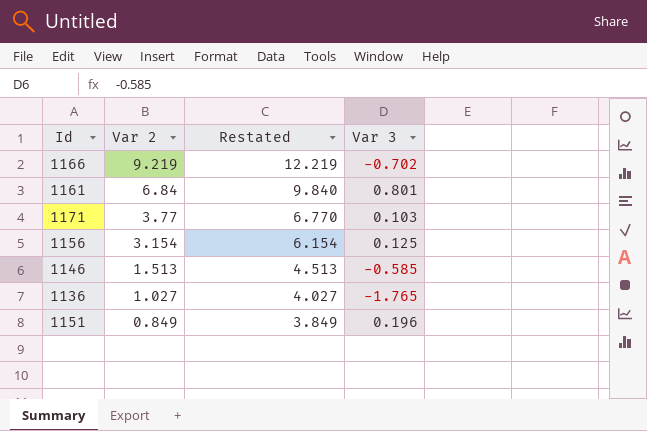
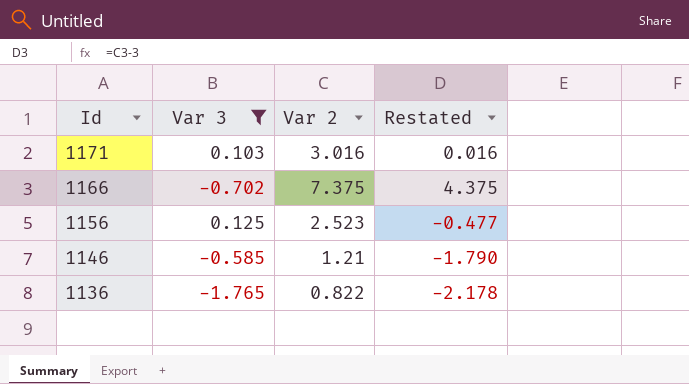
filter: none -> Var 3 <= 0.125
row order: Var 2 descending -> Id descending
column Var 3 | position: 4 -> 2
column Restated | formula: [Var 2] + 3 -> [Var 2] - 3
1171 | Var 2: 3.77 -> 3.016
1166 | Var 2: 9.219 -> 7.375
1156 | Var 2: 3.154 -> 2.523
1146 | Var 2: 1.513 -> 1.21
1136 | Var 2: 1.027 -> 0.822

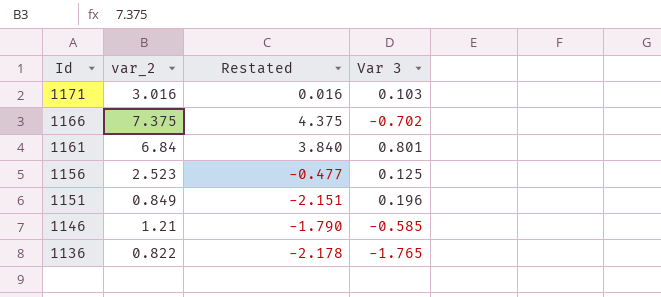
filter: Var 3 <= 0.125 -> none
column name: Var 2 -> var_2
column Var 3 | position: 2 -> 4

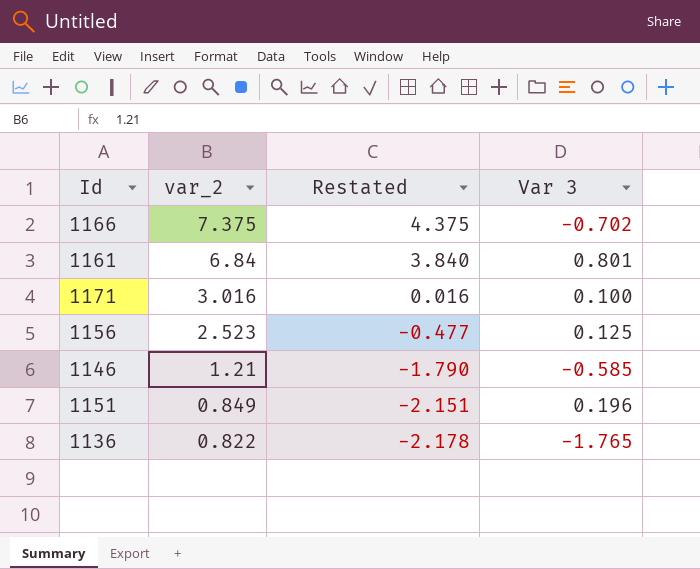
row order: Id descending -> var_2 descending
1171 | Var 3: 0.103 -> 0.100

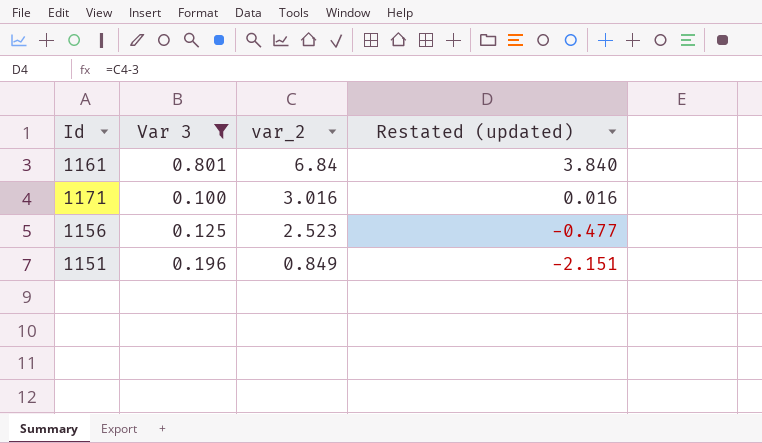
filter: none -> Var 3 >= 0.100
column Var 3 | position: 4 -> 2
column name: Restated -> Restated (updated)

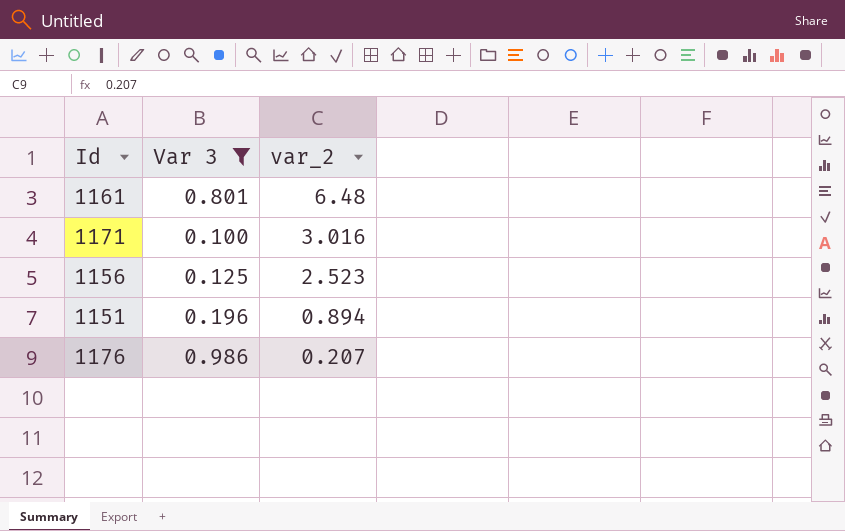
column Restated (updated) | formula: [var_2] - 3 -> none
1161 | var_2: 6.84 -> 6.48
1151 | var_2: 0.849 -> 0.894
row 1176: none -> 0.986 | 0.207

